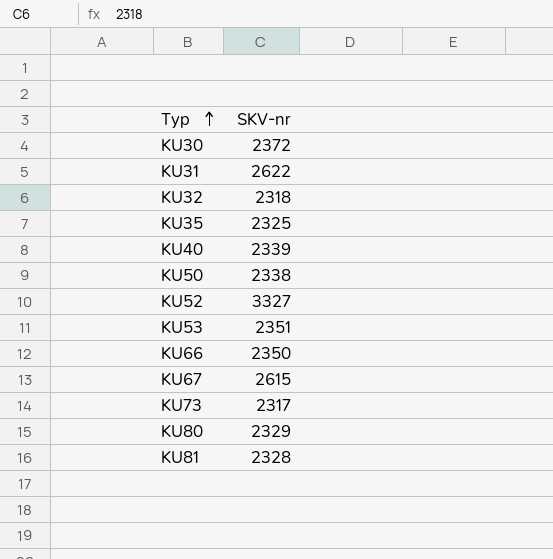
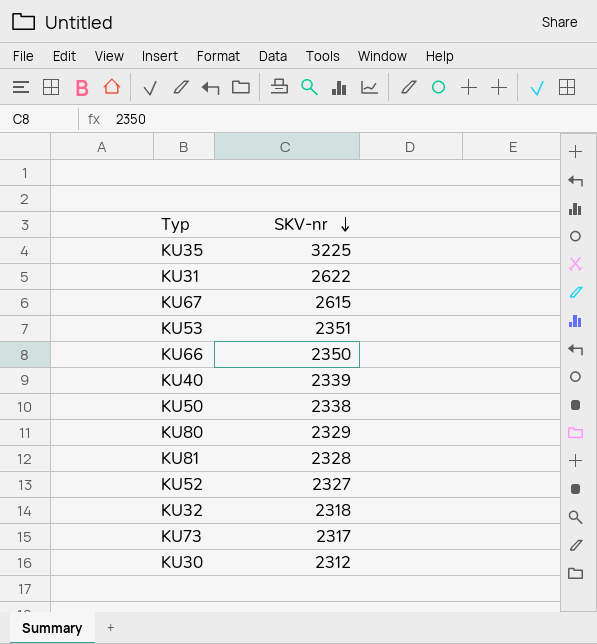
row order: Typ ascending -> SKV-nr descending
KU35 | SKV-nr: 2325 -> 3225
KU52 | SKV-nr: 3327 -> 2327
KU30 | SKV-nr: 2372 -> 2312

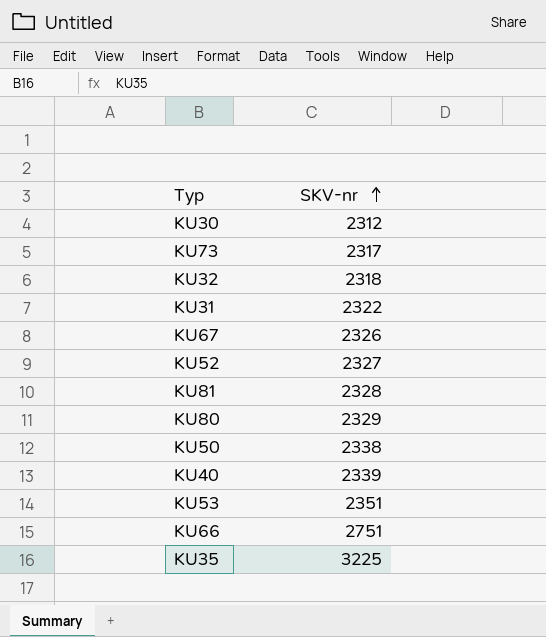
row order: SKV-nr descending -> SKV-nr ascending
KU31 | SKV-nr: 2622 -> 2322
KU67 | SKV-nr: 2615 -> 2326
KU66 | SKV-nr: 2350 -> 2751

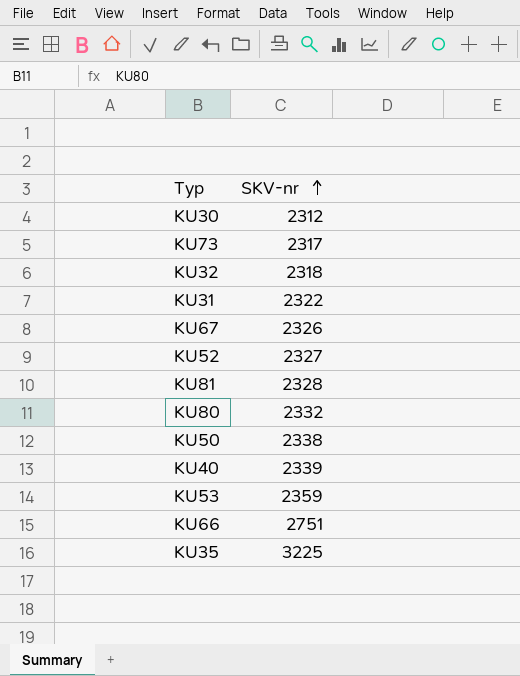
KU80 | SKV-nr: 2329 -> 2332
KU53 | SKV-nr: 2351 -> 2359

